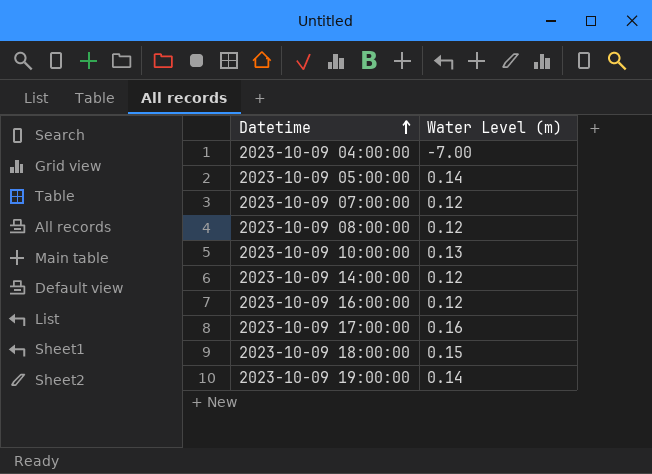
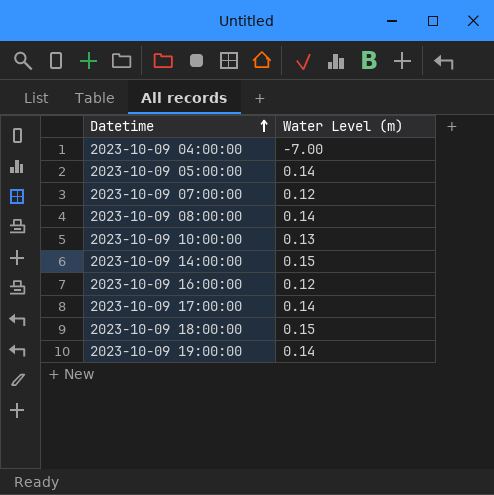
2023-10-09 08:00:00 | Water Level (m): 0.12 -> 0.14
2023-10-09 14:00:00 | Water Level (m): 0.12 -> 0.15
2023-10-09 17:00:00 | Water Level (m): 0.16 -> 0.14

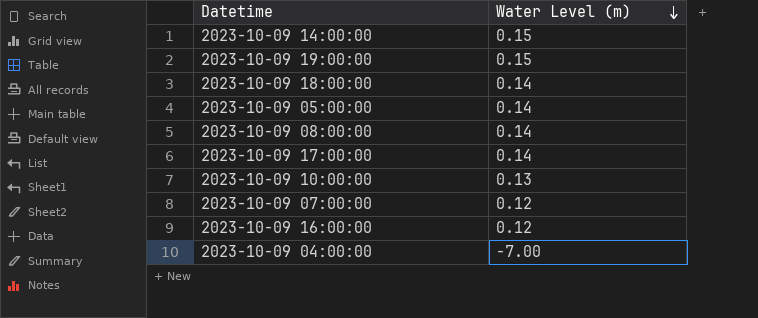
row order: Datetime ascending -> Water Level (m) descending
2023-10-09 19:00:00 | Water Level (m): 0.14 -> 0.15
2023-10-09 18:00:00 | Water Level (m): 0.15 -> 0.14

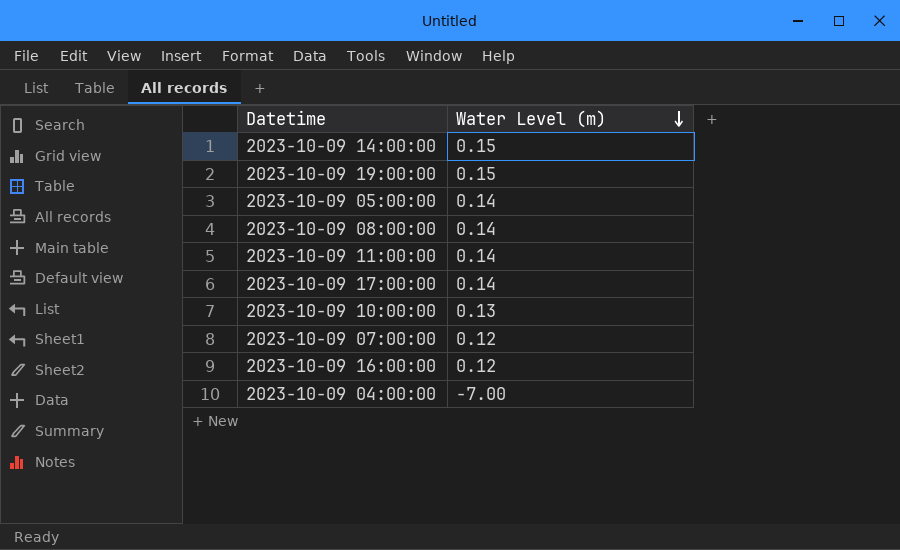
row 2023-10-09 18:00:00: 0.14 -> none
row 2023-10-09 11:00:00: none -> 0.14

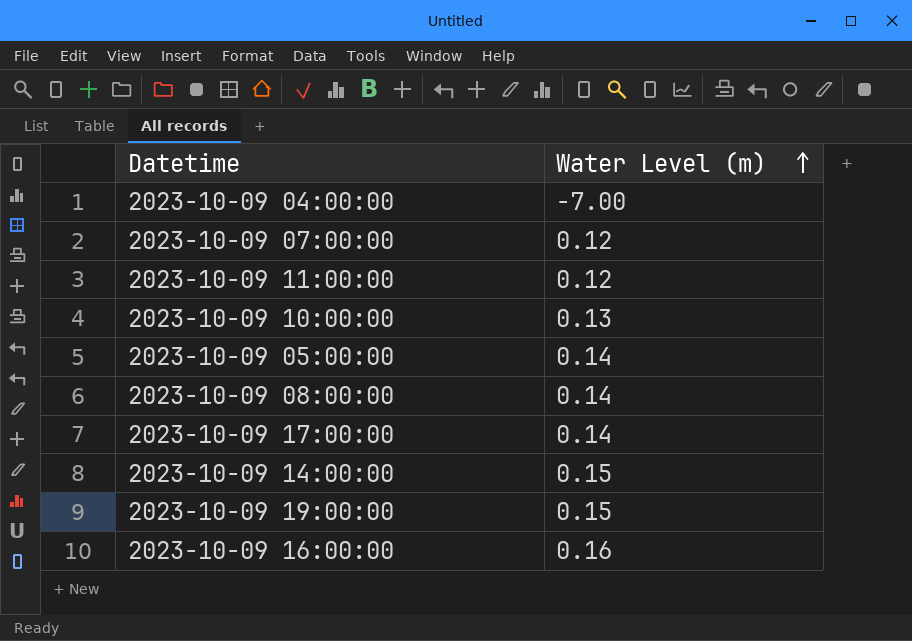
row order: Water Level (m) descending -> Water Level (m) ascending
2023-10-09 11:00:00 | Water Level (m): 0.14 -> 0.12
2023-10-09 16:00:00 | Water Level (m): 0.12 -> 0.16

